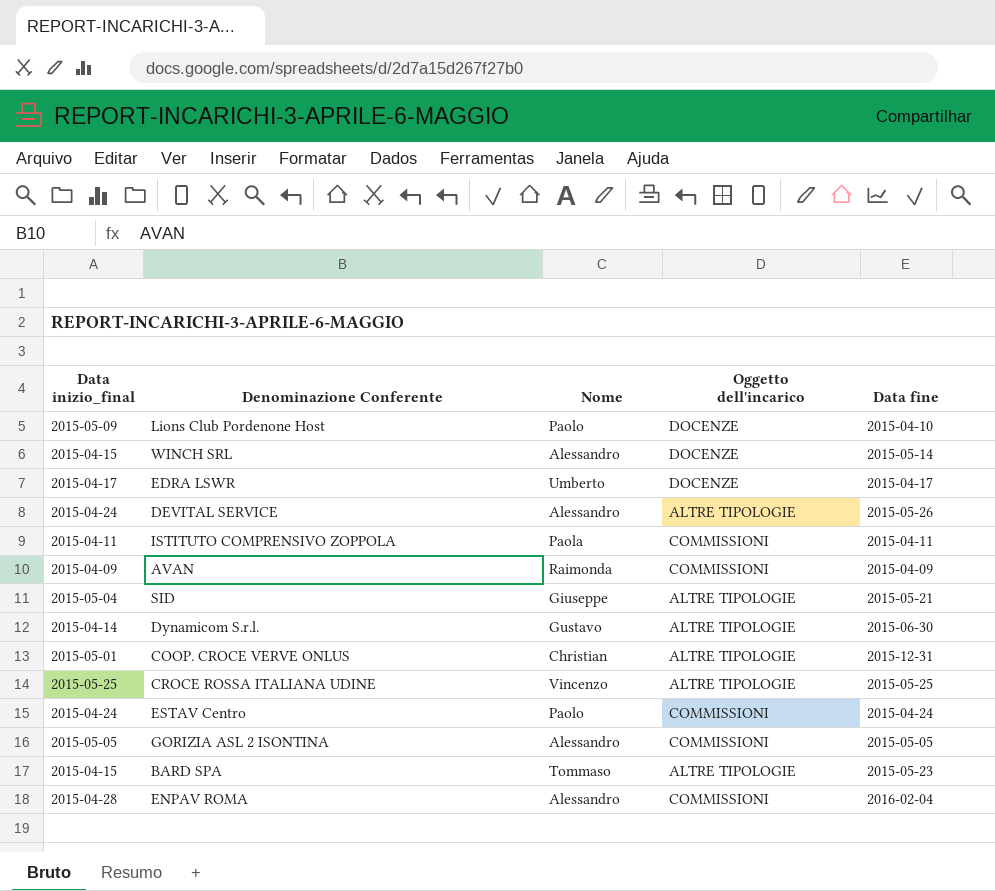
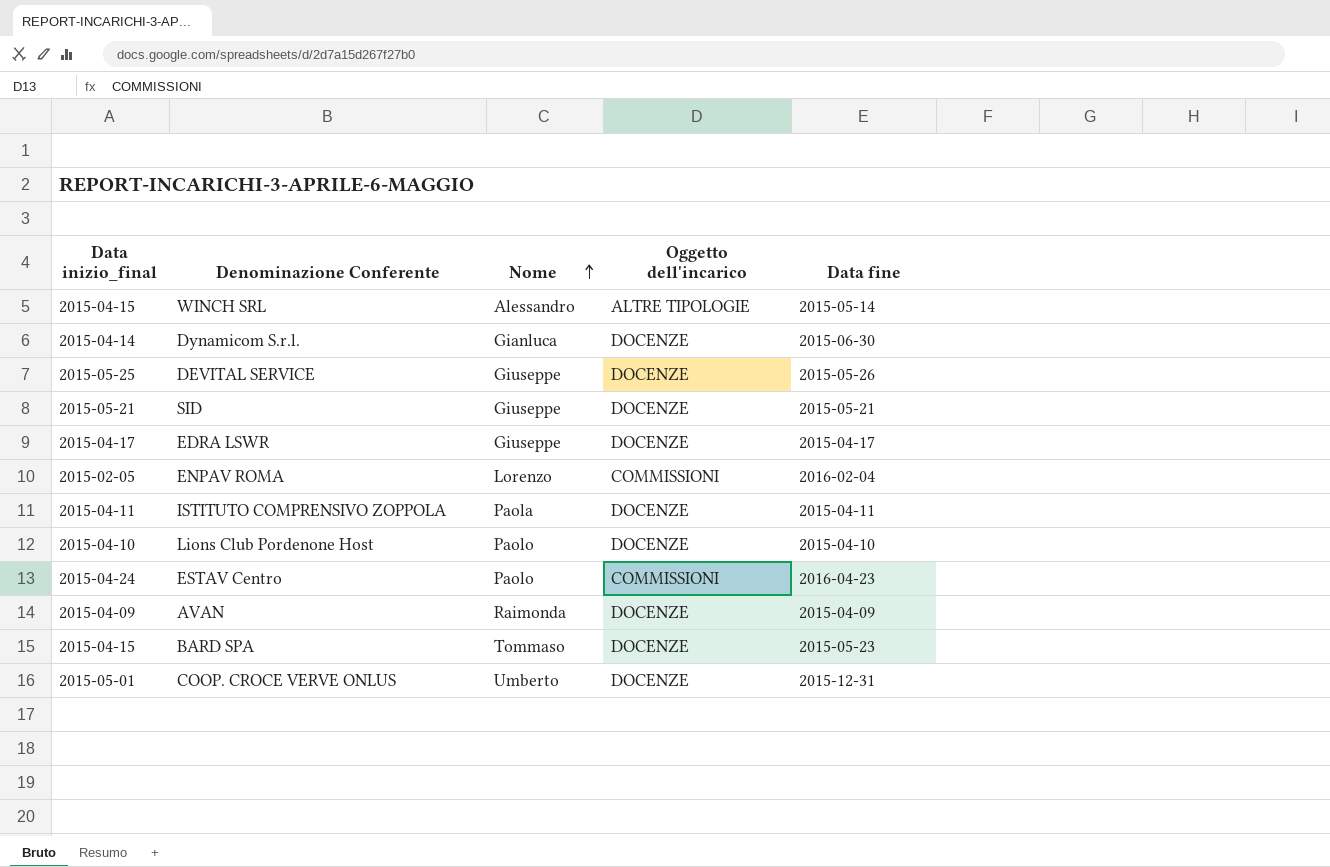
row order: none -> Nome ascending
row CROCE ROSSA ITALIANA UDINE: 2015-05-25 | Vincenzo | ALTRE TIPOLOGIE | 2015-05-25 -> none
row GORIZIA ASL 2 ISONTINA: 2015-05-05 | Alessandro | COMMISSIONI | 2015-05-05 -> none
WINCH SRL | Oggetto dell'incarico: DOCENZE -> ALTRE TIPOLOGIE
Dynamicom S.r.l. | Nome: Gustavo -> Gianluca
Dynamicom S.r.l. | Oggetto dell'incarico: ALTRE TIPOLOGIE -> DOCENZE
DEVITAL SERVICE | Data inizio_final: 2015-04-24 -> 2015-05-25
DEVITAL SERVICE | Nome: Alessandro -> Giuseppe
DEVITAL SERVICE | Oggetto dell'incarico: ALTRE TIPOLOGIE -> DOCENZE
SID | Data inizio_final: 2015-05-04 -> 2015-05-21
SID | Oggetto dell'incarico: ALTRE TIPOLOGIE -> DOCENZE
EDRA LSWR | Nome: Umberto -> Giuseppe
ENPAV ROMA | Data inizio_final: 2015-04-28 -> 2015-02-05
ENPAV ROMA | Nome: Alessandro -> Lorenzo
ISTITUTO COMPRENSIVO ZOPPOLA | Oggetto dell'incarico: COMMISSIONI -> DOCENZE
Lions Club Pordenone Host | Data inizio_final: 2015-05-09 -> 2015-04-10
ESTAV Centro | Data fine: 2015-04-24 -> 2016-04-23
AVAN | Oggetto dell'incarico: COMMISSIONI -> DOCENZE
BARD SPA | Oggetto dell'incarico: ALTRE TIPOLOGIE -> DOCENZE
COOP. CROCE VERVE ONLUS | Nome: Christian -> Umberto
COOP. CROCE VERVE ONLUS | Oggetto dell'incarico: ALTRE TIPOLOGIE -> DOCENZE

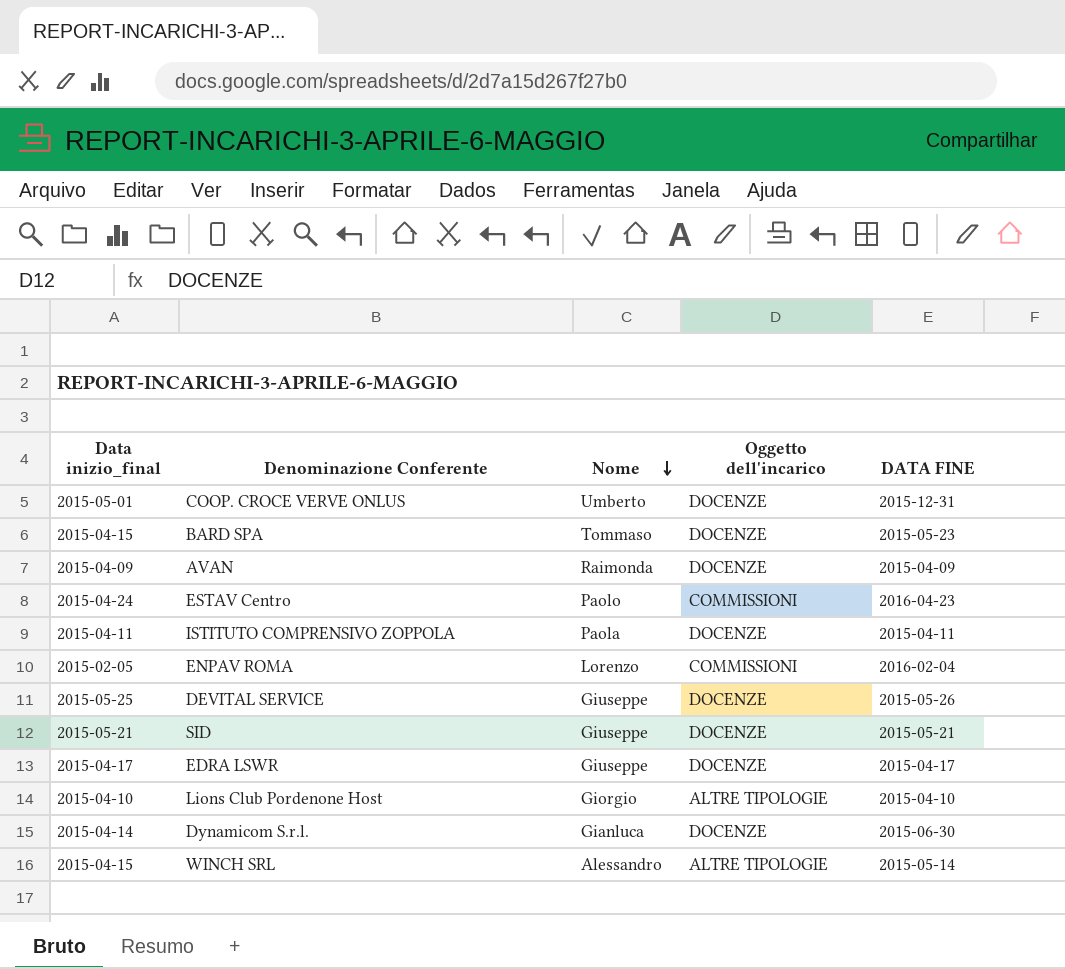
row order: Nome ascending -> Nome descending
column name: Data fine -> DATA FINE
Lions Club Pordenone Host | Nome: Paolo -> Giorgio
Lions Club Pordenone Host | Oggetto dell'incarico: DOCENZE -> ALTRE TIPOLOGIE

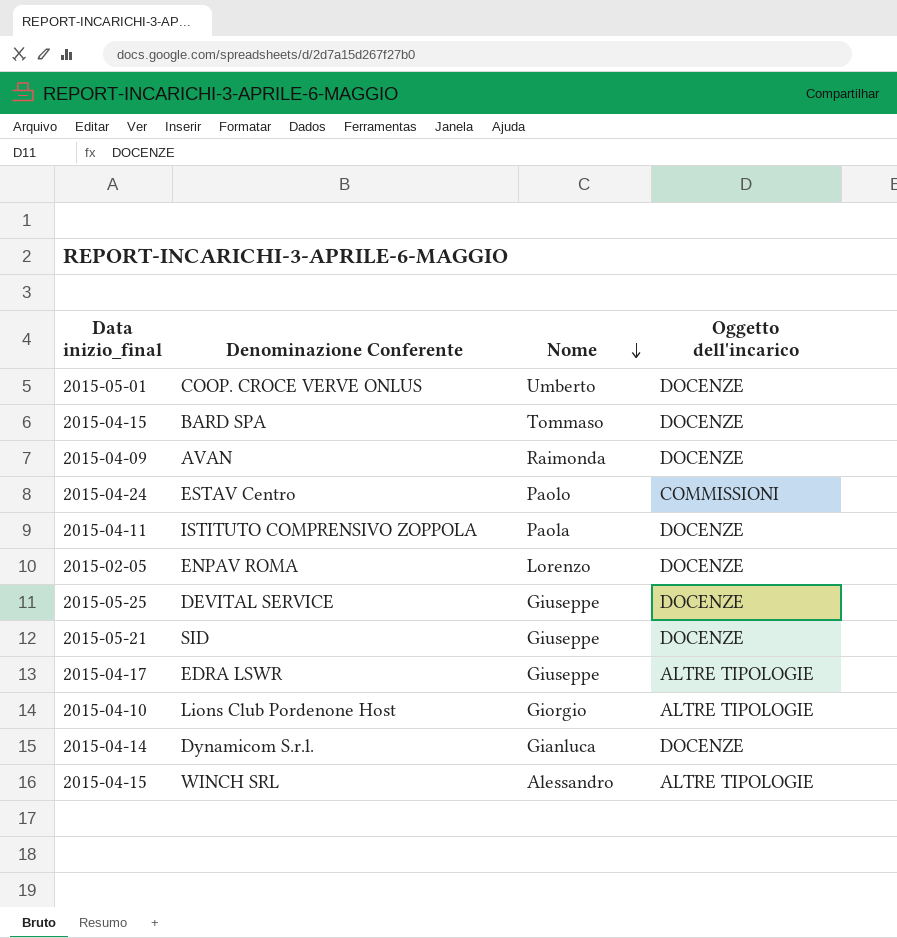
column DATA FINE | position: 5 -> none
ENPAV ROMA | Oggetto dell'incarico: COMMISSIONI -> DOCENZE
EDRA LSWR | Oggetto dell'incarico: DOCENZE -> ALTRE TIPOLOGIE

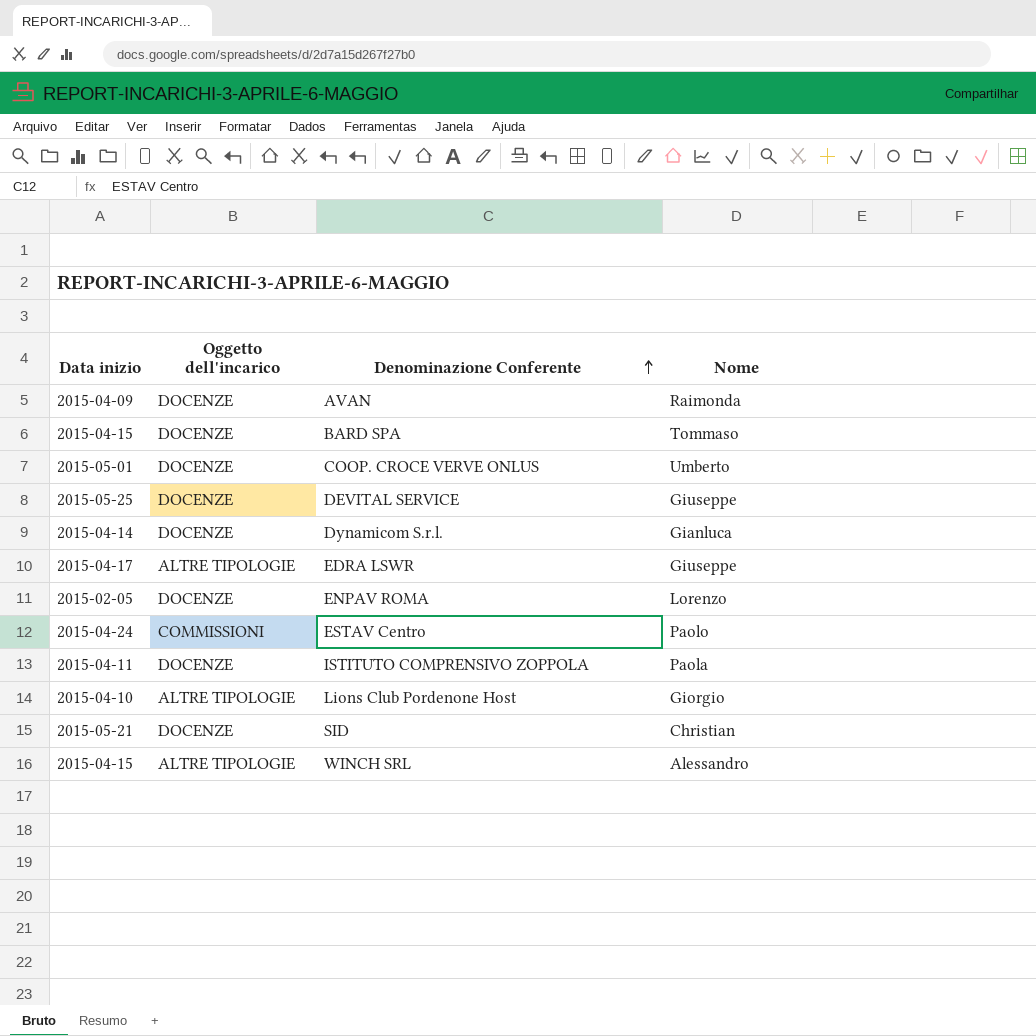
row order: Nome descending -> Denominazione Conferente ascending
column name: Data inizio_final -> Data inizio
column Oggetto dell'incarico | position: 4 -> 2
SID | Nome: Giuseppe -> Christian

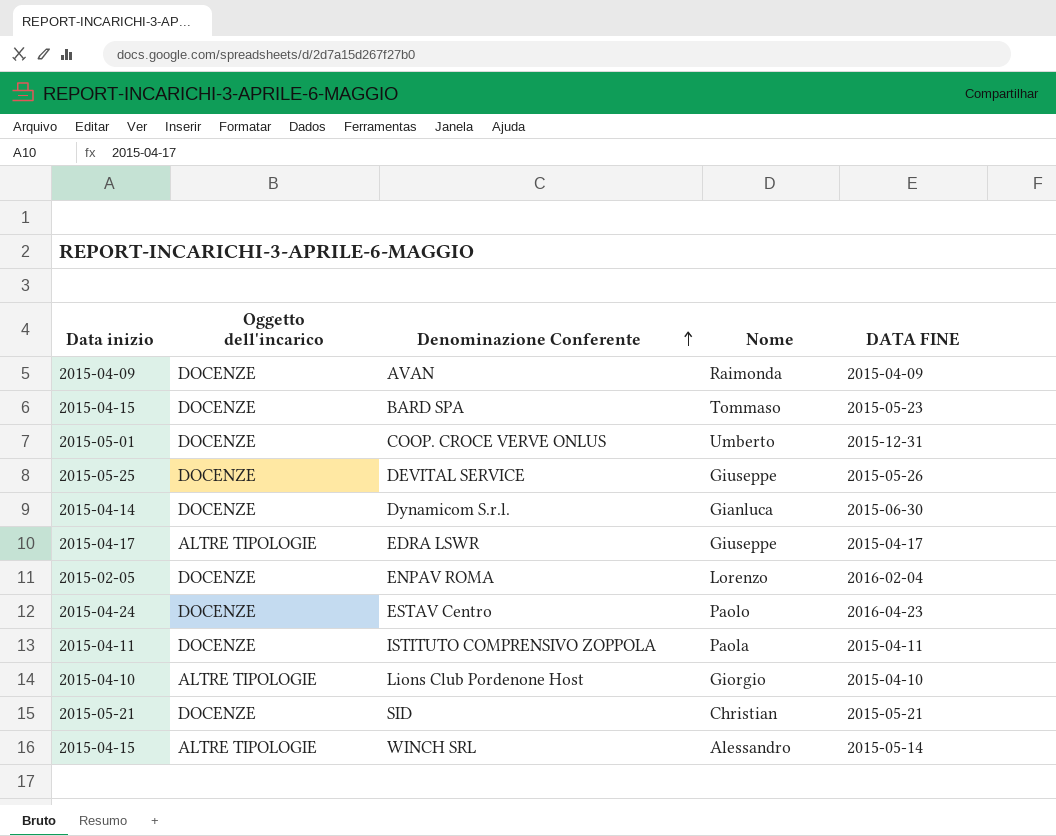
column DATA FINE | position: none -> 5
ESTAV Centro | Oggetto dell'incarico: COMMISSIONI -> DOCENZE

